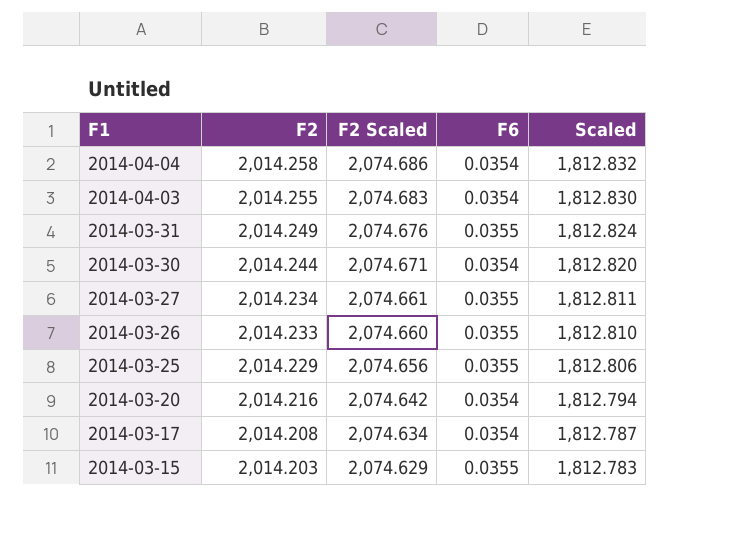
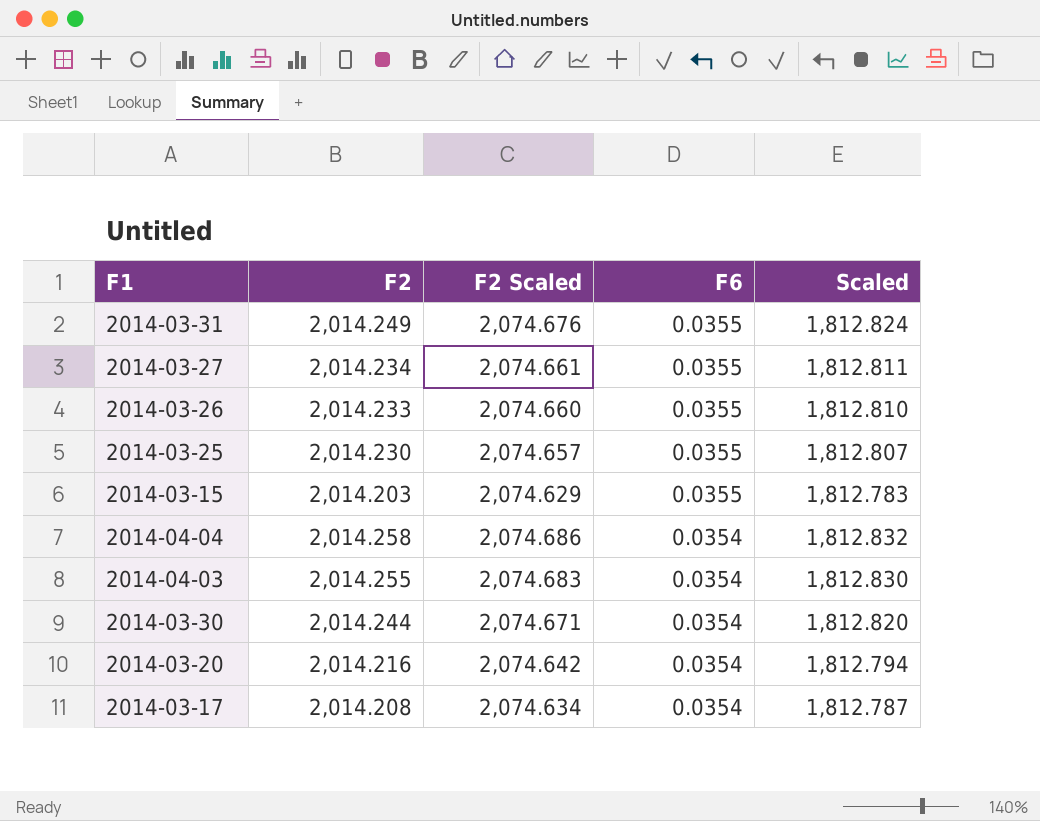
row order: F1 descending -> F6 descending
2014-03-25 | F2: 2,014.229 -> 2,014.230
2014-03-25 | F2 Scaled: 2,074.656 -> 2,074.657
2014-03-25 | Scaled: 1,812.806 -> 1,812.807

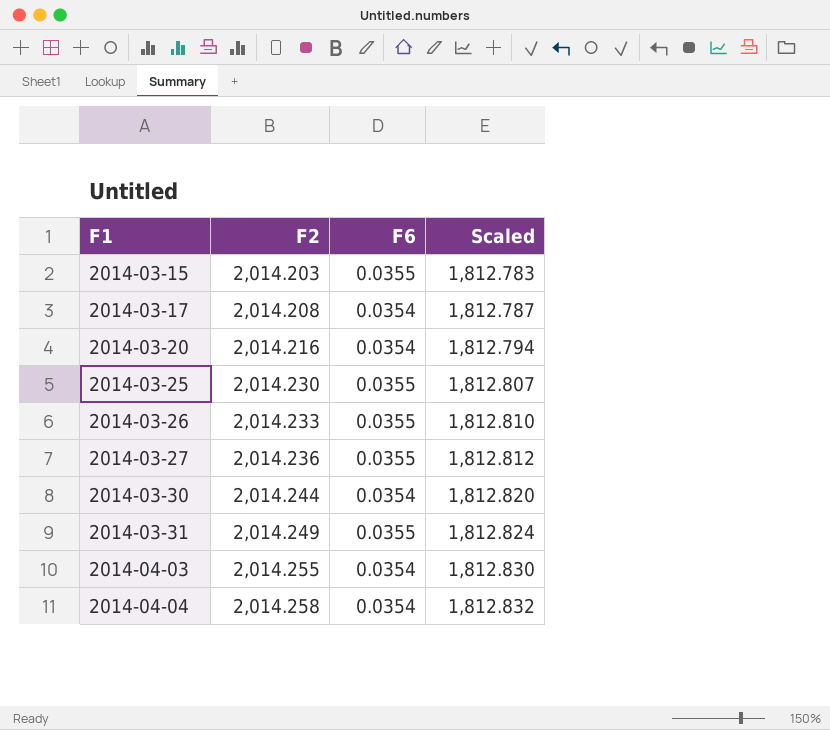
row order: F6 descending -> F1 ascending
column F2 Scaled | formula: [F2] * 1.03 -> none
2014-03-27 | F2: 2,014.234 -> 2,014.236
2014-03-27 | Scaled: 1,812.811 -> 1,812.812

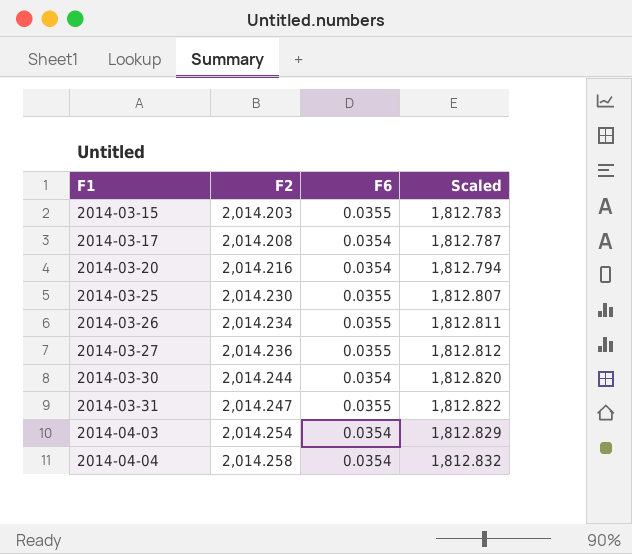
2014-03-26 | F2: 2,014.233 -> 2,014.234
2014-03-26 | Scaled: 1,812.810 -> 1,812.811
2014-03-31 | F2: 2,014.249 -> 2,014.247
2014-03-31 | Scaled: 1,812.824 -> 1,812.822
2014-04-03 | F2: 2,014.255 -> 2,014.254
2014-04-03 | Scaled: 1,812.830 -> 1,812.829

